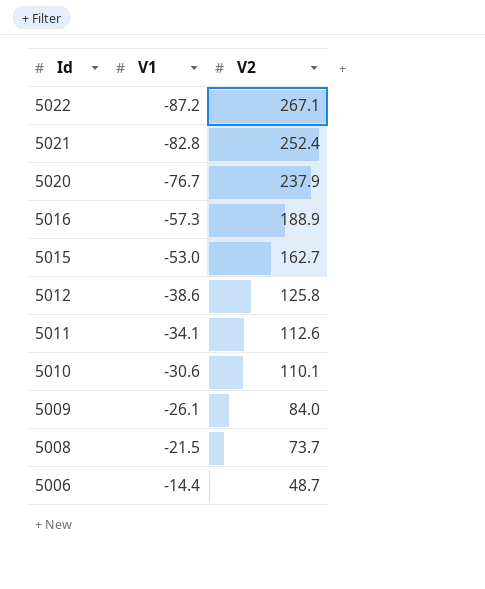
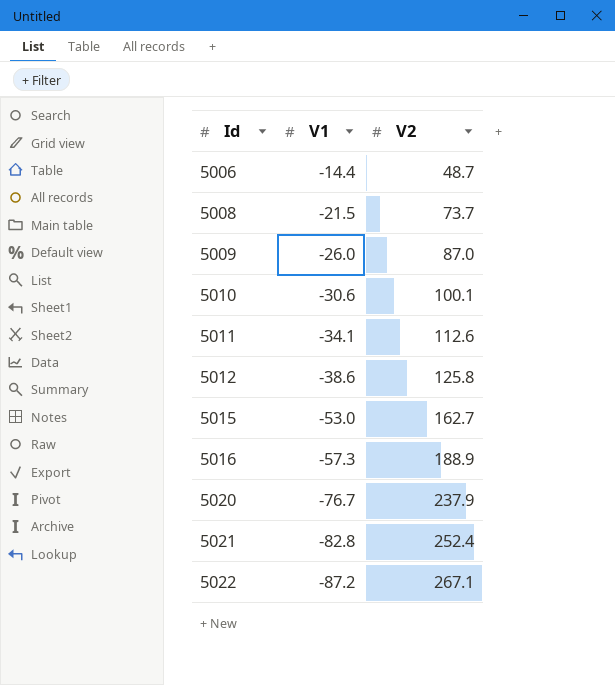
row order: Id descending -> Id ascending
5009 | V1: -26.1 -> -26.0
5009 | V2: 84.0 -> 87.0
5010 | V2: 110.1 -> 100.1

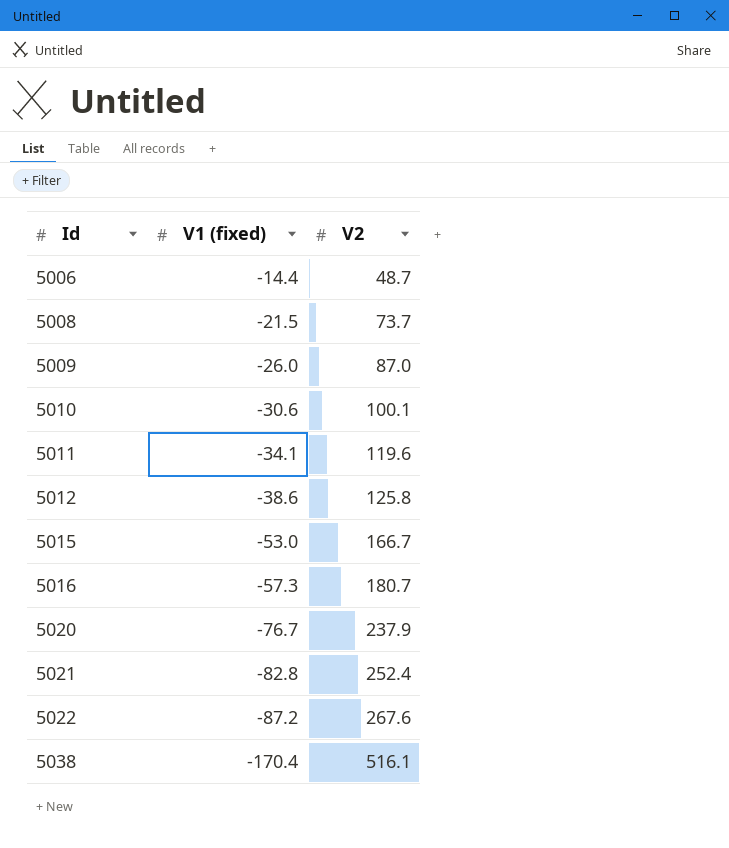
column name: V1 -> V1 (fixed)
5011 | V2: 112.6 -> 119.6
5015 | V2: 162.7 -> 166.7
5016 | V2: 188.9 -> 180.7
5022 | V2: 267.1 -> 267.6
row 5038: none -> -170.4 | 516.1

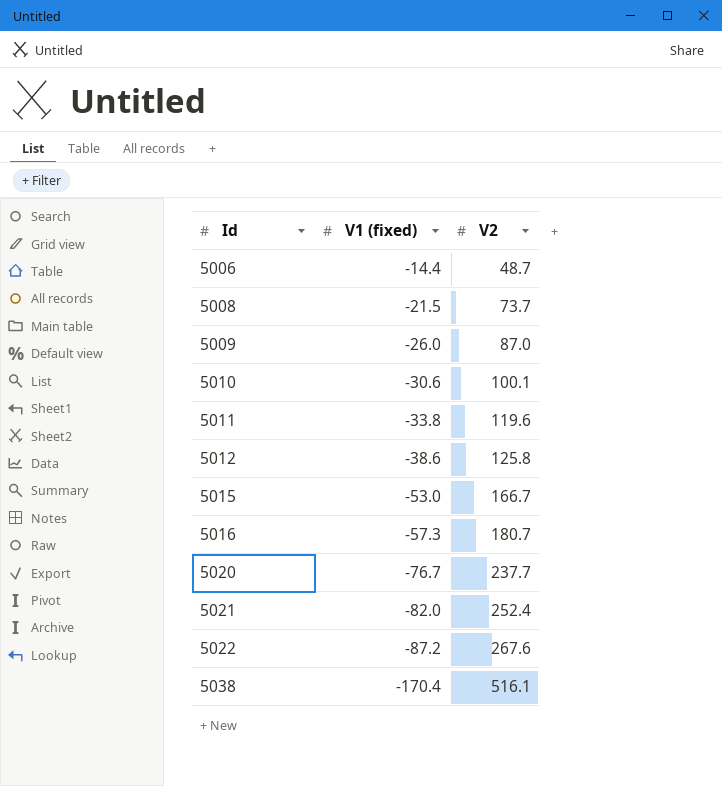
5011 | V1 (fixed): -34.1 -> -33.8
5020 | V2: 237.9 -> 237.7
5021 | V1 (fixed): -82.8 -> -82.0

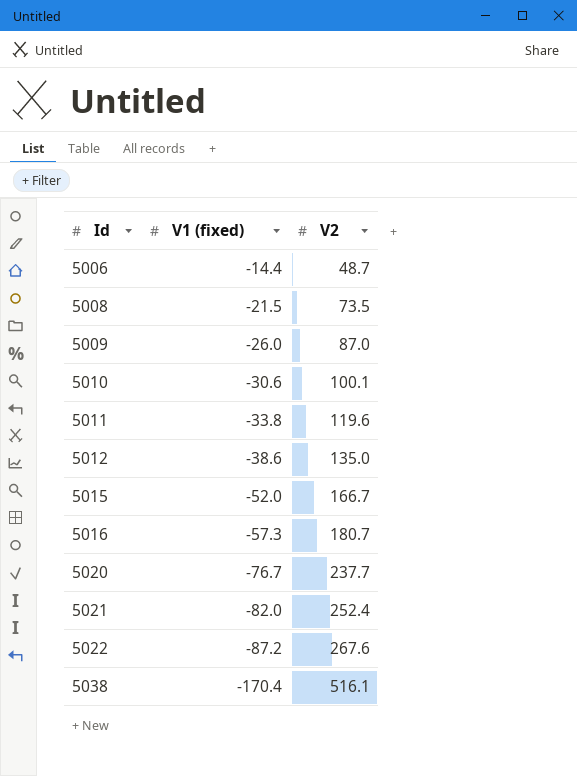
5008 | V2: 73.7 -> 73.5
5012 | V2: 125.8 -> 135.0
5015 | V1 (fixed): -53.0 -> -52.0

